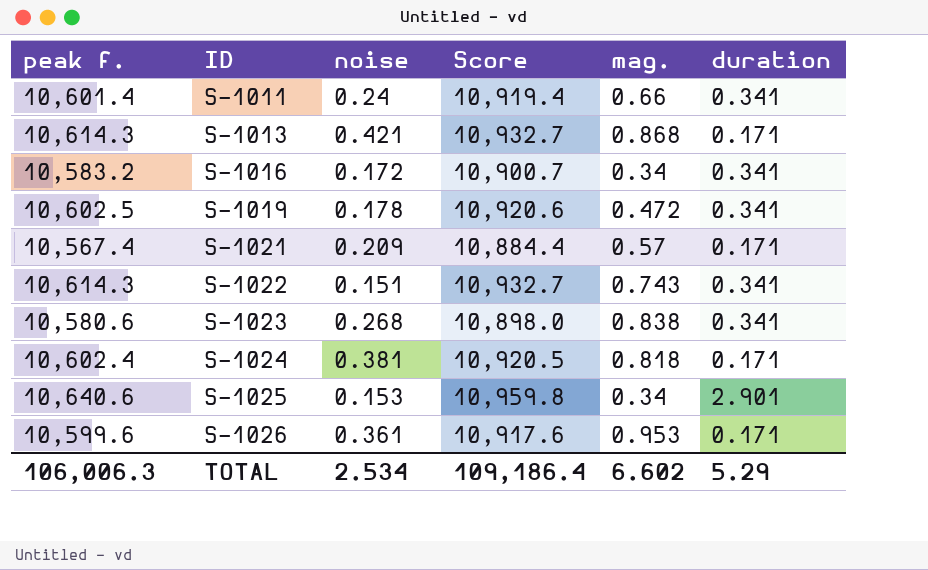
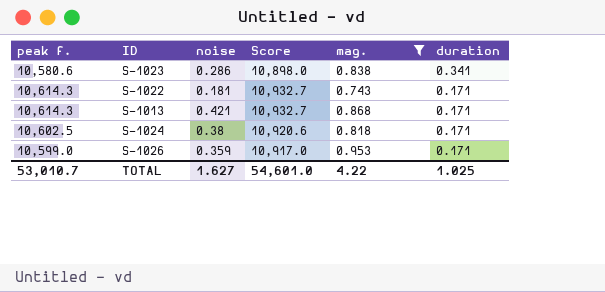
filter: none -> mag. >= 0.743
row order: ID ascending -> duration descending
S-1023 | noise: 0.268 -> 0.286
S-1022 | noise: 0.151 -> 0.181
S-1022 | duration: 0.341 -> 0.171
S-1024 | peak f.: 10,602.4 -> 10,602.5
S-1024 | noise: 0.381 -> 0.38
S-1024 | Score: 10,920.5 -> 10,920.6
S-1026 | peak f.: 10,599.6 -> 10,599.0
S-1026 | noise: 0.361 -> 0.359
S-1026 | Score: 10,917.6 -> 10,917.0
TOTAL | peak f.: 106,006.3 -> 53,010.7
TOTAL | noise: 2.534 -> 1.627
TOTAL | Score: 109,186.4 -> 54,601.0
TOTAL | mag.: 6.602 -> 4.22
TOTAL | duration: 5.29 -> 1.025

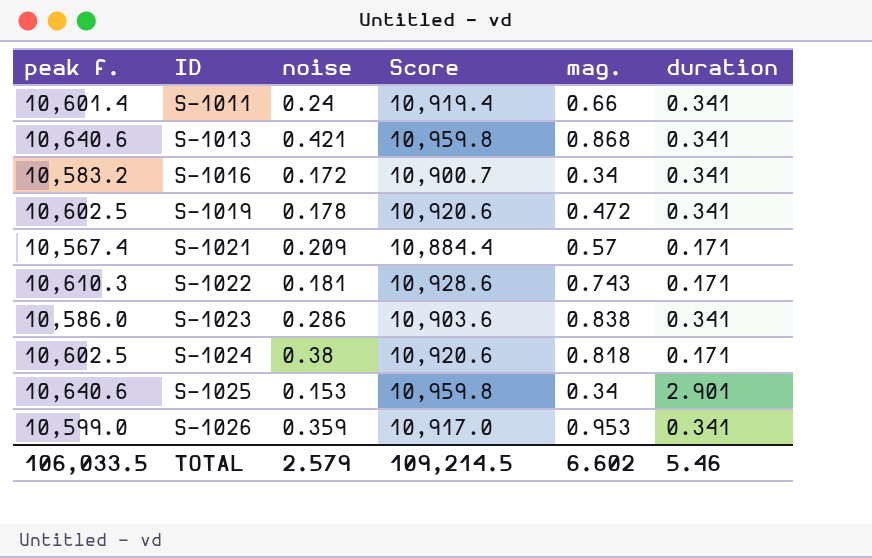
filter: mag. >= 0.743 -> none
row order: duration descending -> ID ascending
S-1013 | peak f.: 10,614.3 -> 10,640.6
S-1013 | Score: 10,932.7 -> 10,959.8
S-1013 | duration: 0.171 -> 0.341
S-1022 | peak f.: 10,614.3 -> 10,610.3
S-1022 | Score: 10,932.7 -> 10,928.6
S-1023 | peak f.: 10,580.6 -> 10,586.0
S-1023 | Score: 10,898.0 -> 10,903.6
S-1026 | duration: 0.171 -> 0.341
TOTAL | peak f.: 53,010.7 -> 106,033.5
TOTAL | noise: 1.627 -> 2.579
TOTAL | Score: 54,601.0 -> 109,214.5
TOTAL | mag.: 4.22 -> 6.602
TOTAL | duration: 1.025 -> 5.46

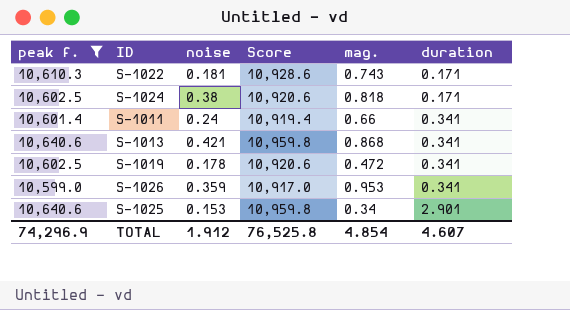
filter: none -> peak f. >= 10,599.0
row order: ID ascending -> duration ascending
TOTAL | peak f.: 106,033.5 -> 74,296.9
TOTAL | noise: 2.579 -> 1.912
TOTAL | Score: 109,214.5 -> 76,525.8
TOTAL | mag.: 6.602 -> 4.854
TOTAL | duration: 5.46 -> 4.607

